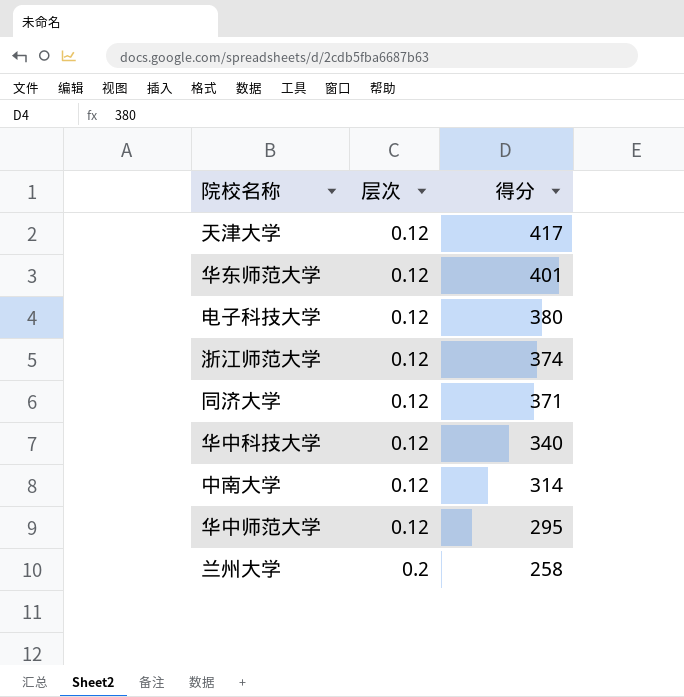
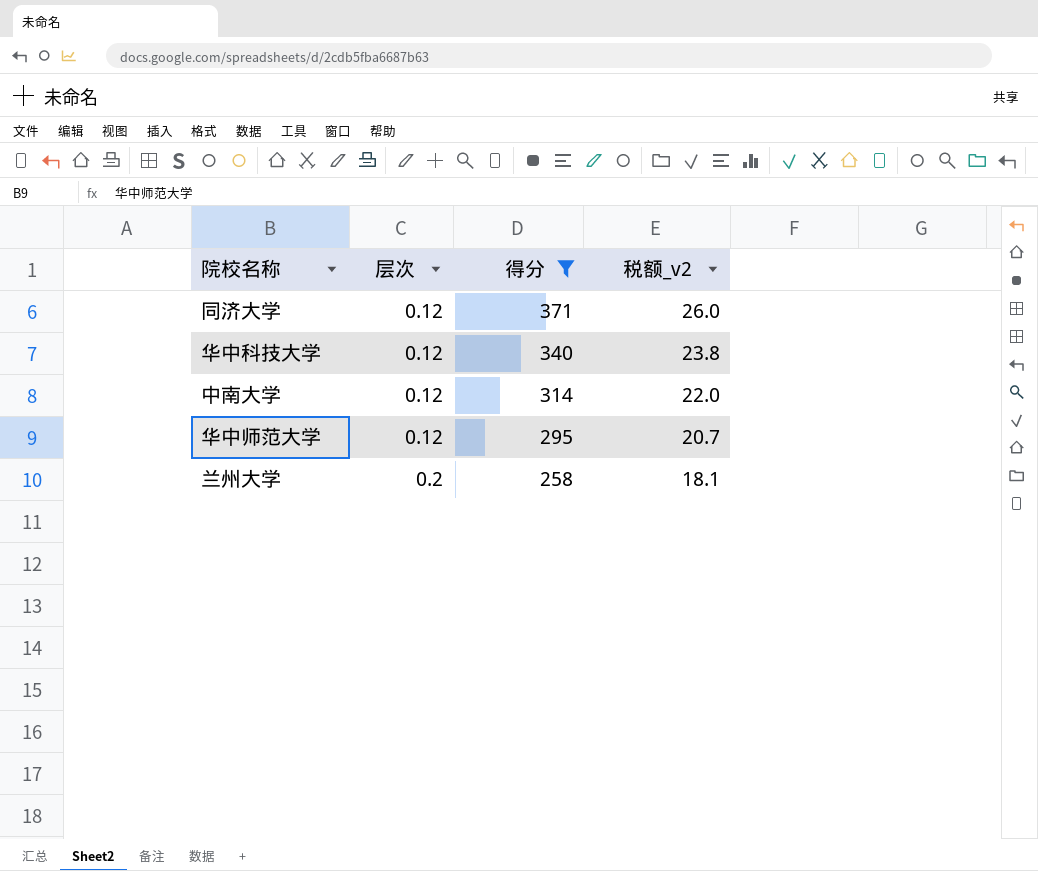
filter: none -> 得分 <= 371
column 税额_v2 | formula: none -> [得分] * 0.07

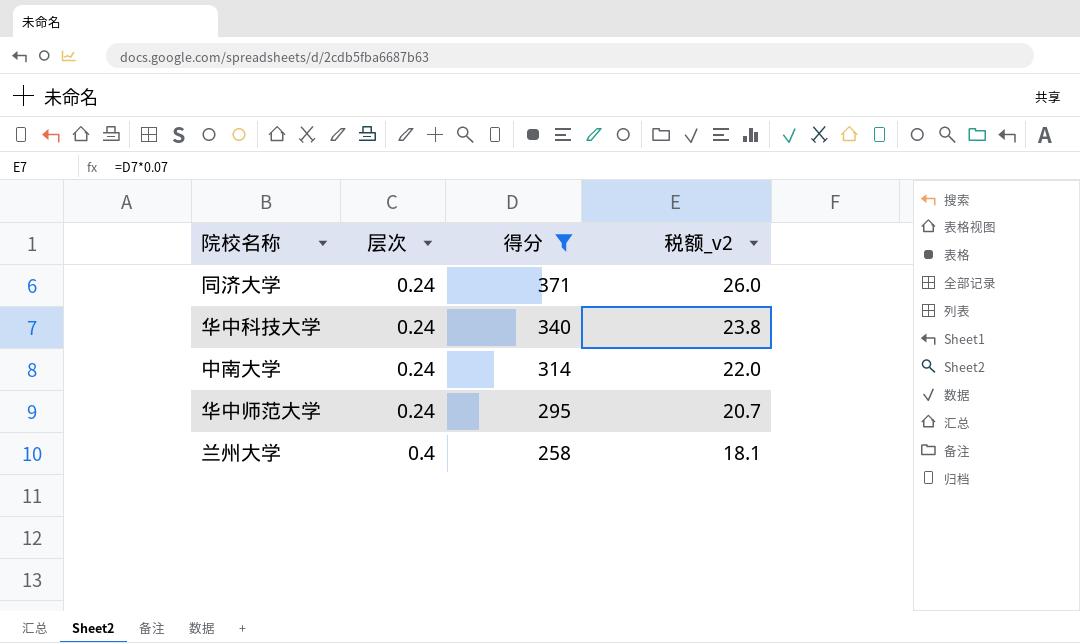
同济大学 | 层次: 0.12 -> 0.24
华中科技大学 | 层次: 0.12 -> 0.24
中南大学 | 层次: 0.12 -> 0.24
华中师范大学 | 层次: 0.12 -> 0.24
兰州大学 | 层次: 0.2 -> 0.4

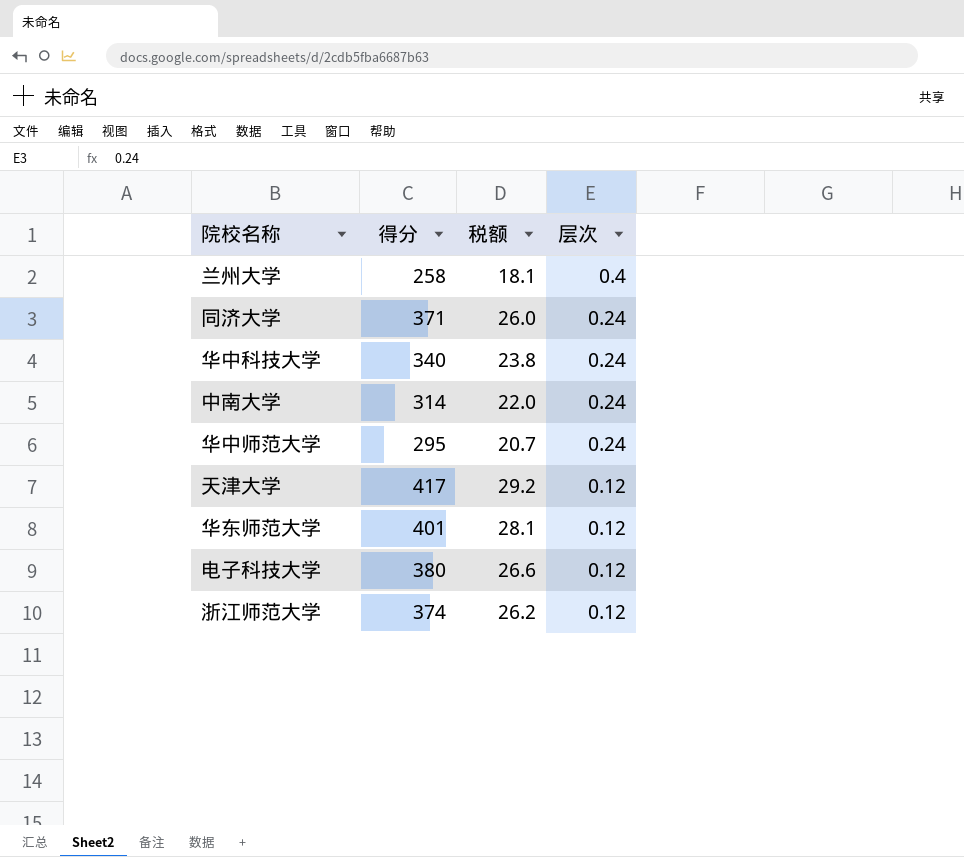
filter: 得分 <= 371 -> none
row order: 层次 ascending -> 层次 descending
column name: 税额_v2 -> 税额
column 层次 | position: 2 -> 4

